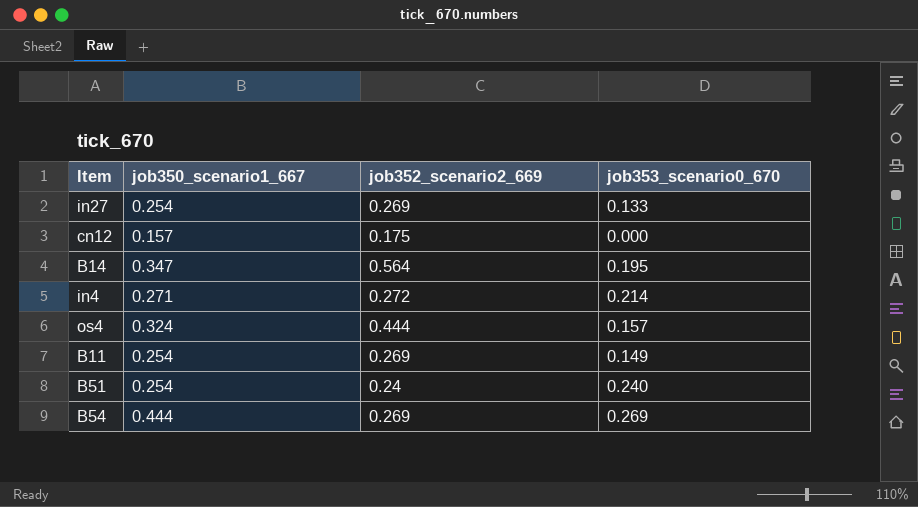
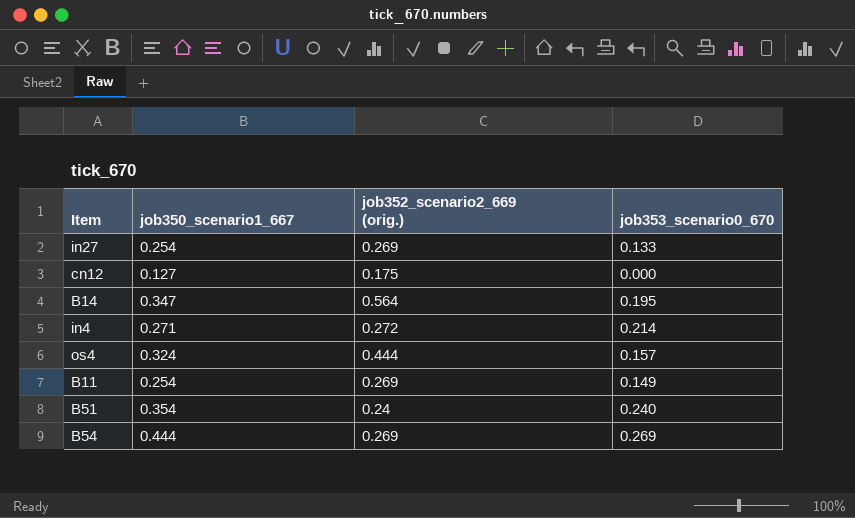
column name: job352_scenario2_669 -> job352_scenario2_669 (orig.)
cn12 | job350_scenario1_667: 0.157 -> 0.127
B51 | job350_scenario1_667: 0.254 -> 0.354

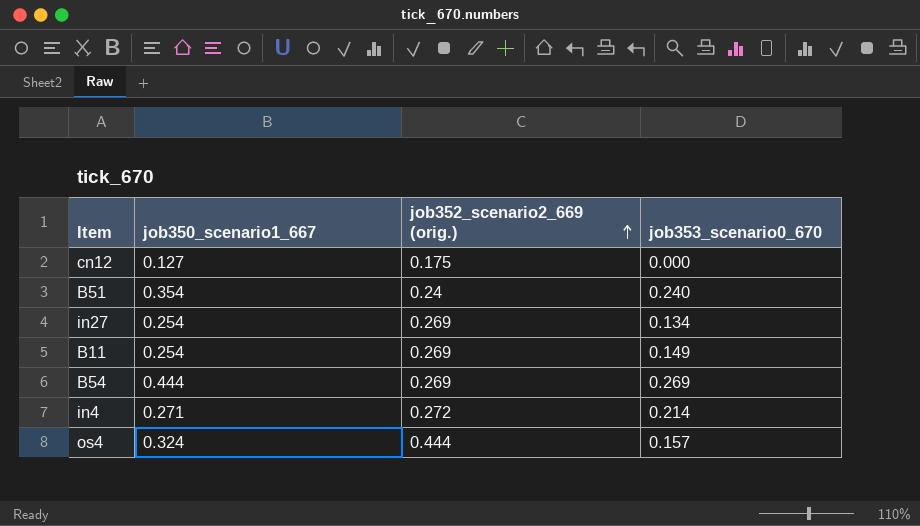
row order: none -> job352_scenario2_669 (orig.) ascending
row B14: 0.347 | 0.564 | 0.195 -> none
in27 | job353_scenario0_670: 0.133 -> 0.134

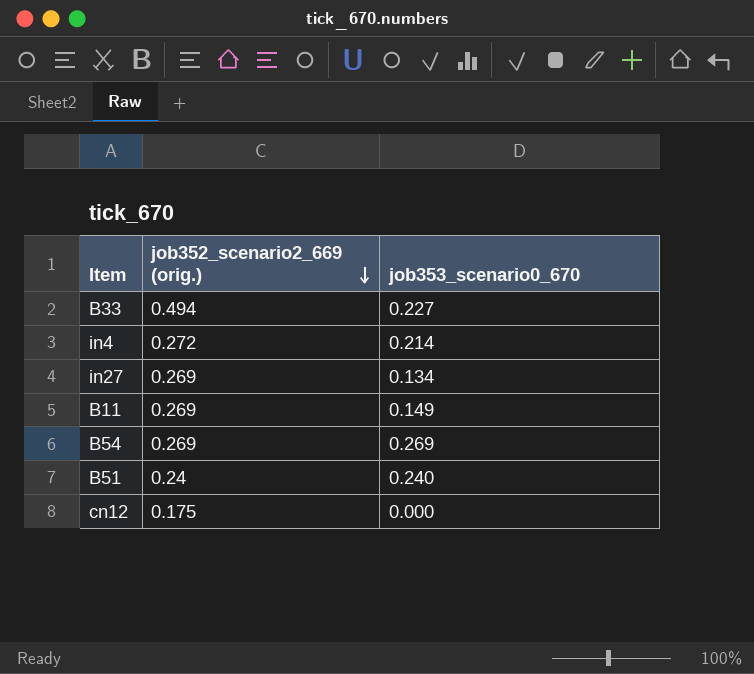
row order: job352_scenario2_669 (orig.) ascending -> job352_scenario2_669 (orig.) descending
column job350_scenario1_667 | position: 2 -> none
row os4: 0.324 | 0.444 | 0.157 -> none
row B33: none -> 0.494 | 0.227

